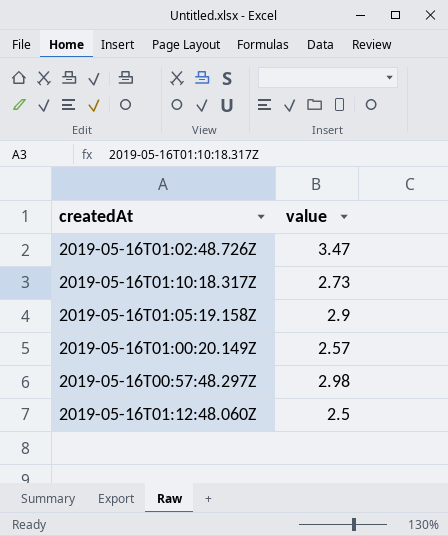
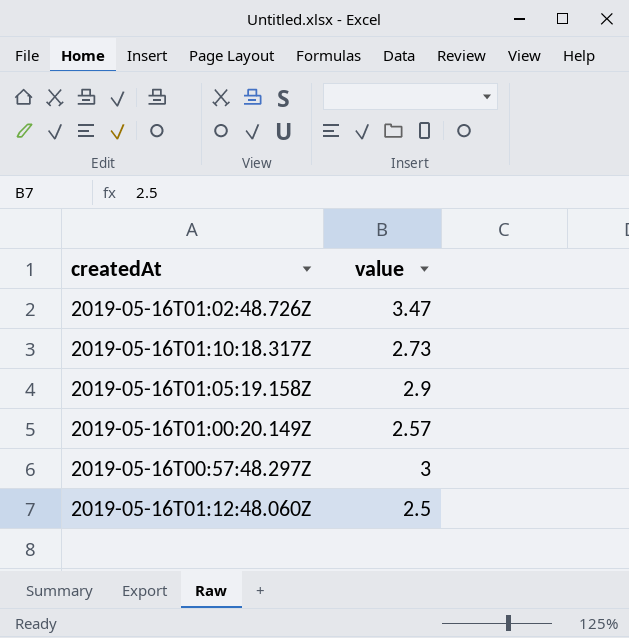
2019-05-16T00:57:48.297Z | value: 2.98 -> 3

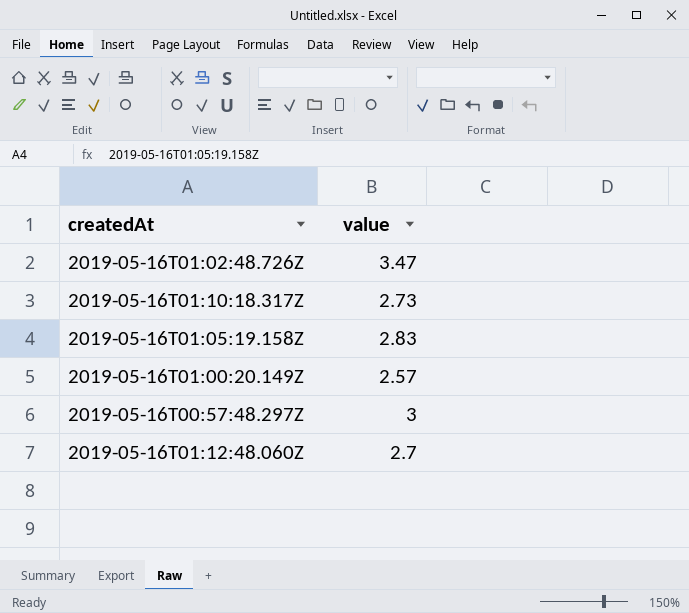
2019-05-16T01:05:19.158Z | value: 2.9 -> 2.83
2019-05-16T01:12:48.060Z | value: 2.5 -> 2.7

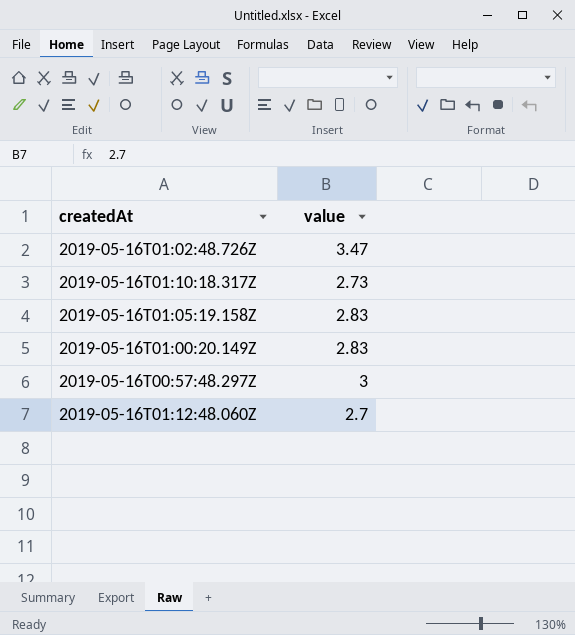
2019-05-16T01:00:20.149Z | value: 2.57 -> 2.83

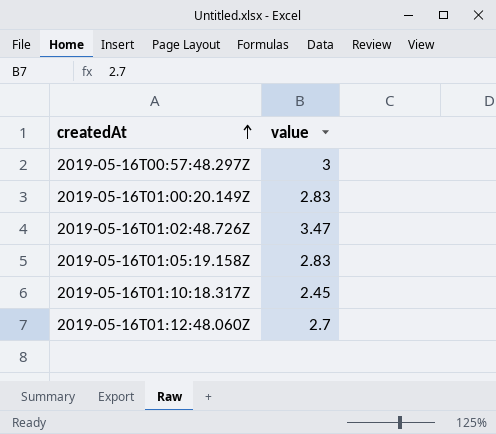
row order: none -> createdAt ascending
2019-05-16T01:10:18.317Z | value: 2.73 -> 2.45

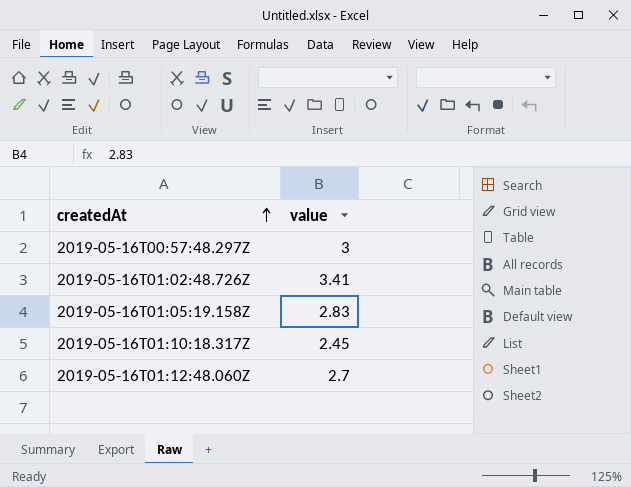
row 2019-05-16T01:00:20.149Z: 2.83 -> none
2019-05-16T01:02:48.726Z | value: 3.47 -> 3.41

